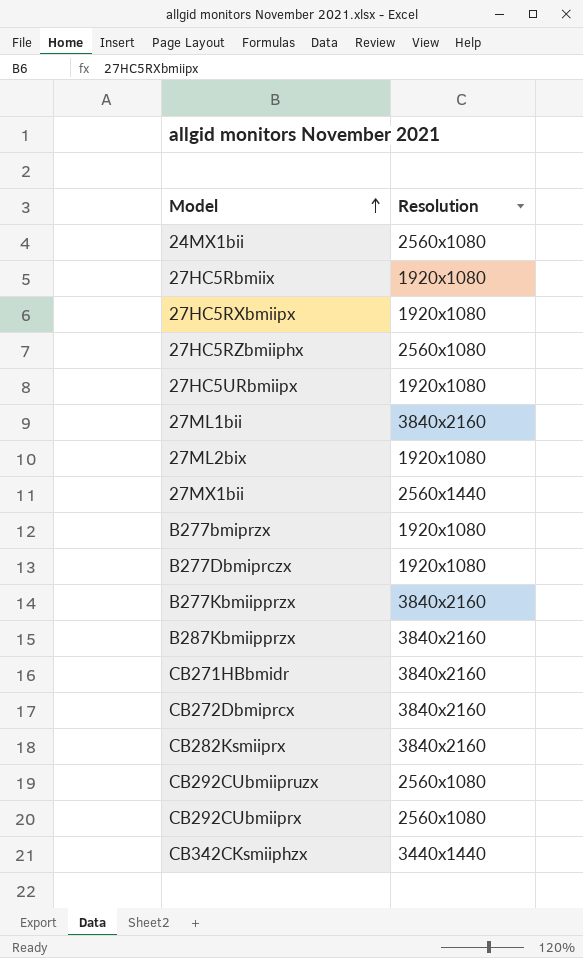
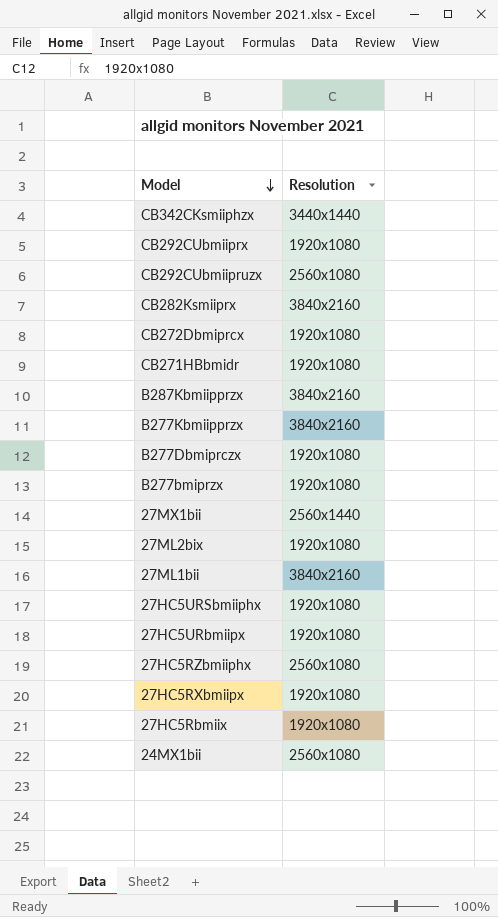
row order: Model ascending -> Model descending
CB292CUbmiiprx | Resolution: 2560x1080 -> 1920x1080
CB272Dbmiprcx | Resolution: 3840x2160 -> 1920x1080
CB271HBbmidr | Resolution: 3840x2160 -> 1920x1080
row 27HC5URSbmiiphx: none -> 1920x1080

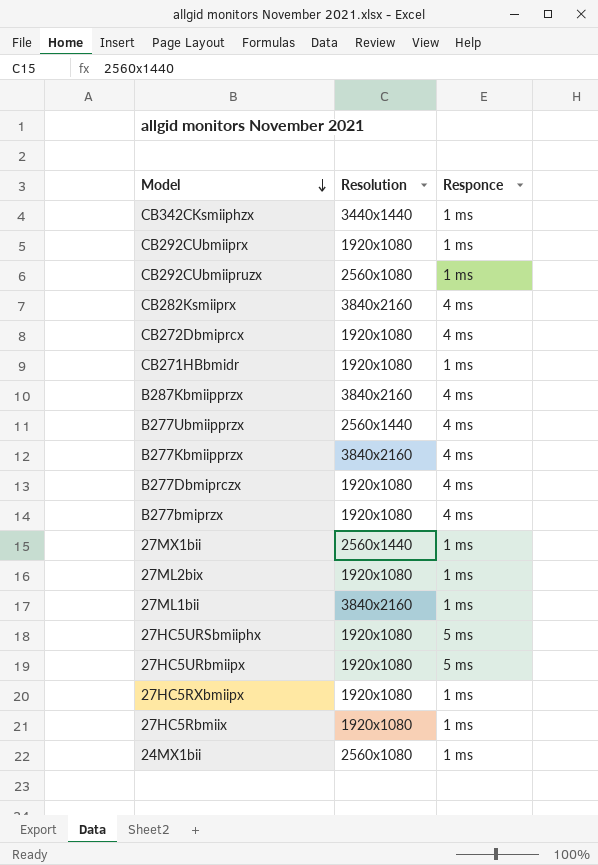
column Responce | position: none -> 3
row 27HC5RZbmiiphx: 2560x1080 -> none
row B277Ubmiipprzx: none -> 2560x1440 | 4 ms

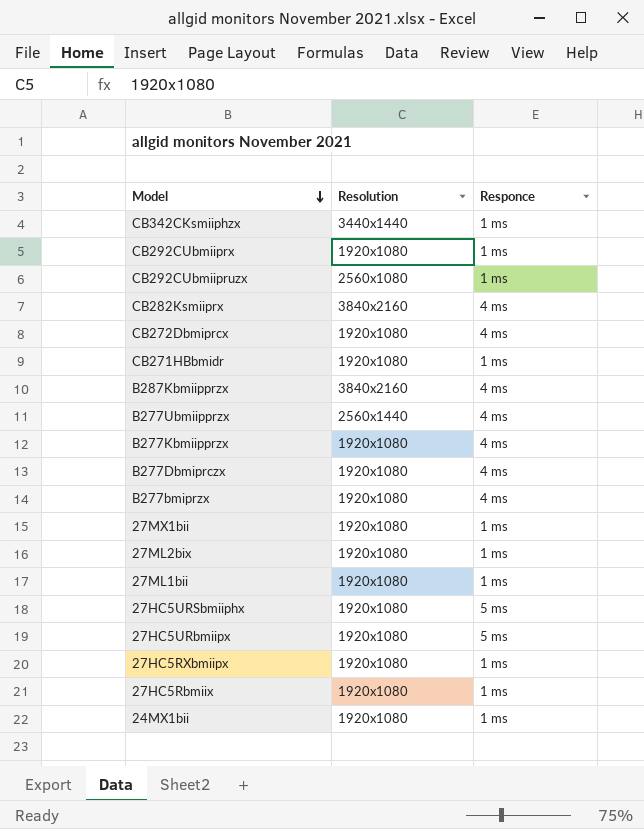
B277Kbmiipprzx | Resolution: 3840x2160 -> 1920x1080
27MX1bii | Resolution: 2560x1440 -> 1920x1080
27ML1bii | Resolution: 3840x2160 -> 1920x1080
24MX1bii | Resolution: 2560x1080 -> 1920x1080

